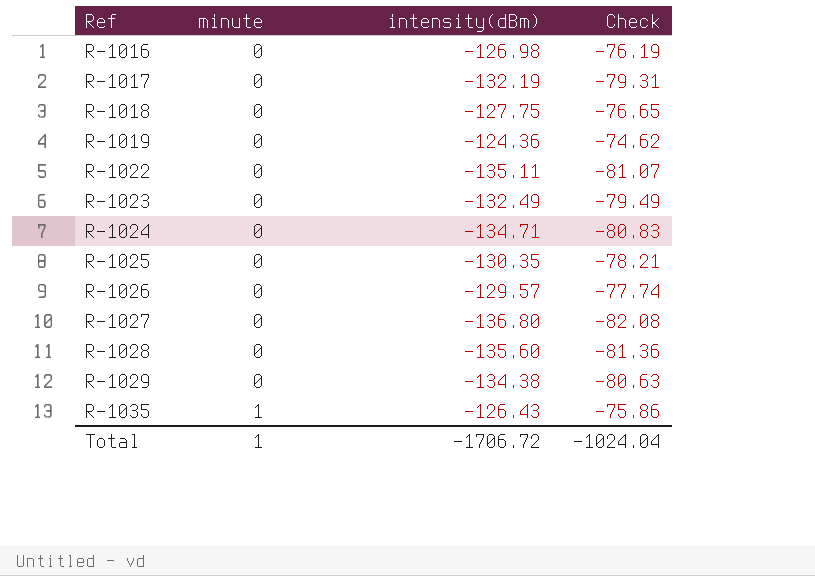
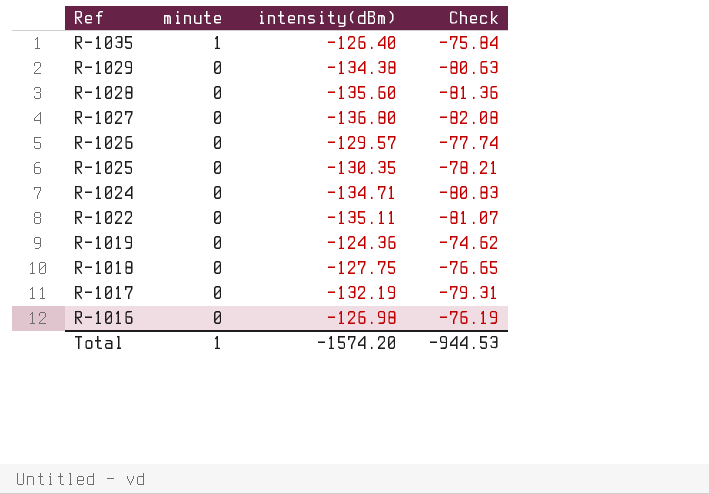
row order: Ref ascending -> Ref descending
row R-1023: 0 | -132.49 | -79.49 -> none
R-1035 | intensity(dBm): -126.43 -> -126.40
R-1035 | Check: -75.86 -> -75.84
Total | intensity(dBm): -1706.72 -> -1574.20
Total | Check: -1024.04 -> -944.53

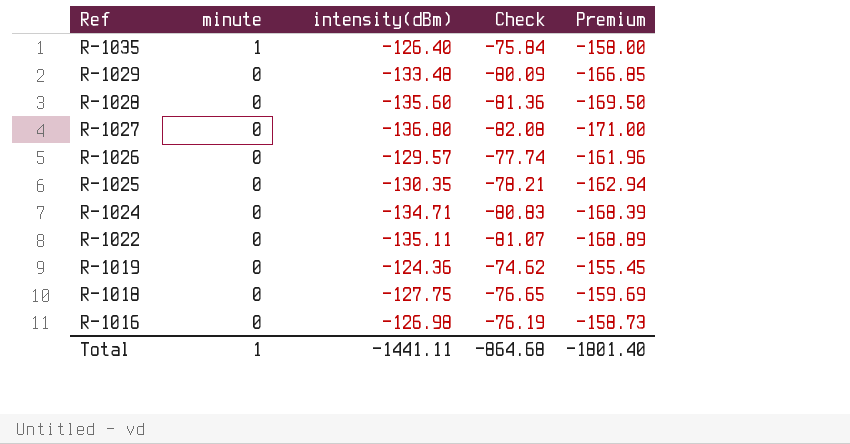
column Premium | formula: none -> [intensity(dBm)] * 1.25
row R-1017: 0 | -132.19 | -79.31 -> none
R-1029 | intensity(dBm): -134.38 -> -133.48
R-1029 | Check: -80.63 -> -80.09
Total | intensity(dBm): -1574.20 -> -1441.11
Total | Check: -944.53 -> -864.68

